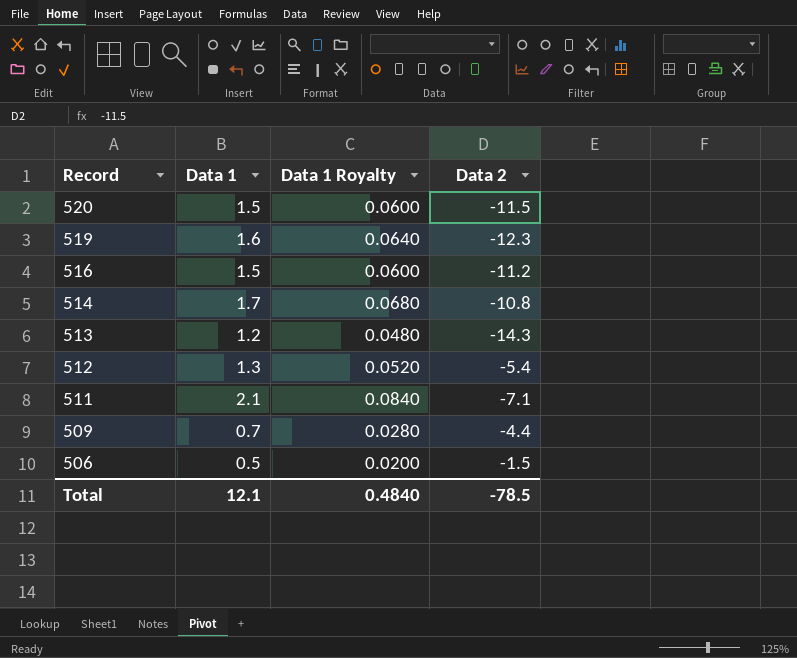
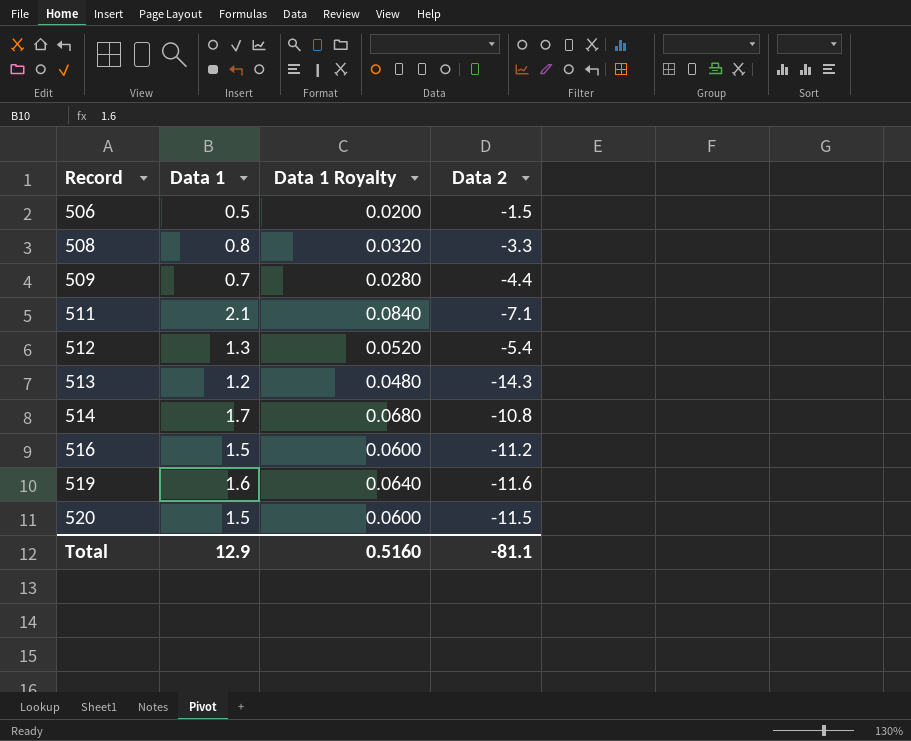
row order: Record descending -> Record ascending
row 508: none -> 0.8 | 0.0320 | -3.3
519 | Data 2: -12.3 -> -11.6
Total | Data 1: 12.1 -> 12.9
Total | Data 1 Royalty: 0.4840 -> 0.5160
Total | Data 2: -78.5 -> -81.1

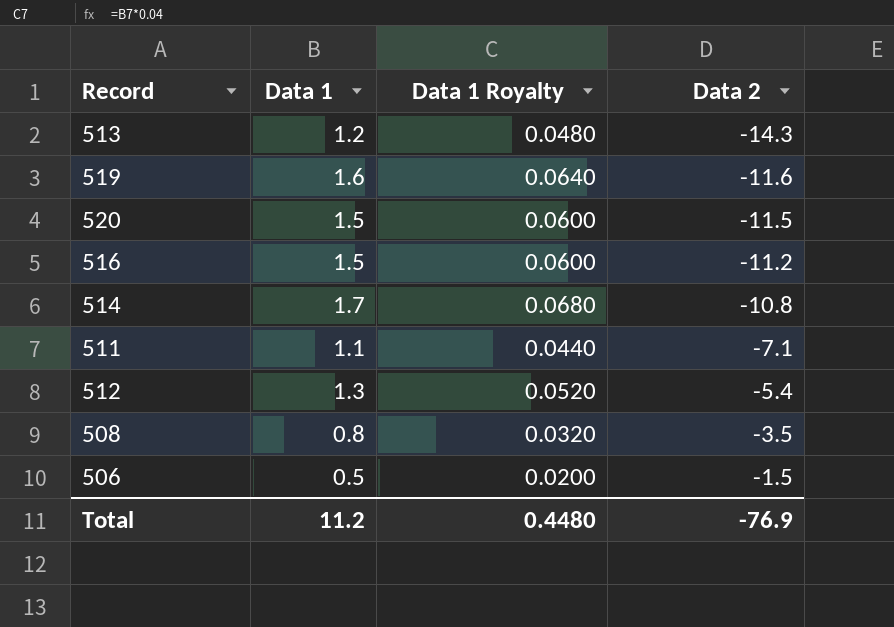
row order: Record ascending -> Data 2 ascending
row 509: 0.7 | 0.0280 | -4.4 -> none
511 | Data 1: 2.1 -> 1.1
511 | Data 1 Royalty: 0.0840 -> 0.0440
508 | Data 2: -3.3 -> -3.5
Total | Data 1: 12.9 -> 11.2
Total | Data 1 Royalty: 0.5160 -> 0.4480
Total | Data 2: -81.1 -> -76.9

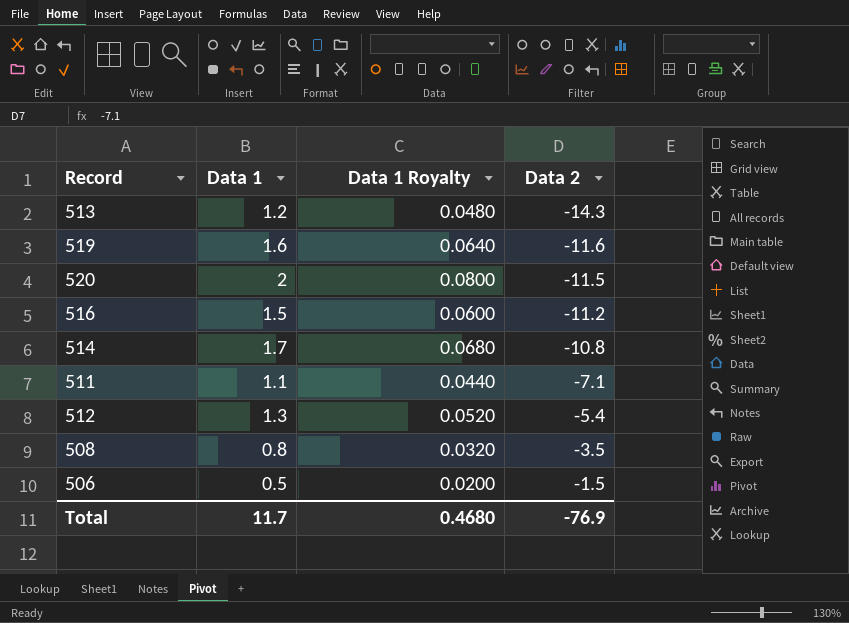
520 | Data 1: 1.5 -> 2
520 | Data 1 Royalty: 0.0600 -> 0.0800
Total | Data 1: 11.2 -> 11.7
Total | Data 1 Royalty: 0.4480 -> 0.4680

